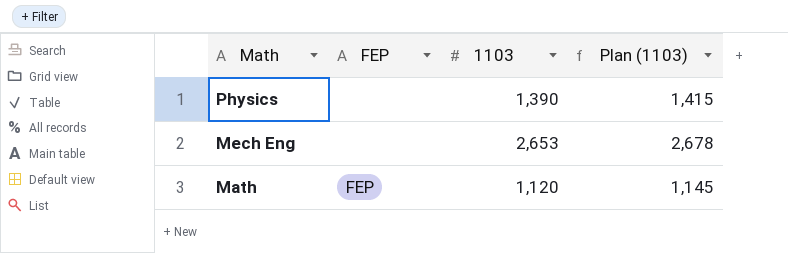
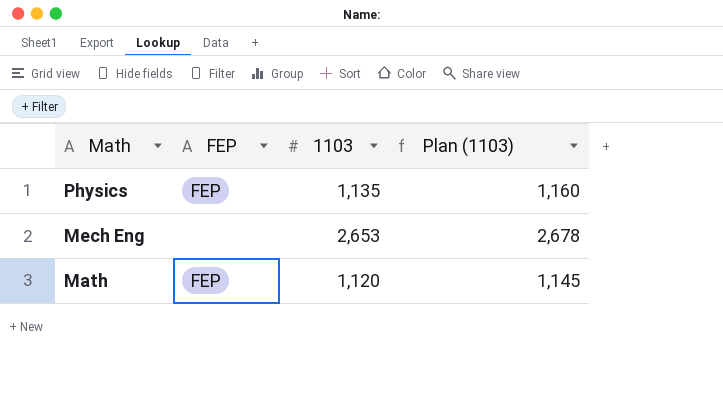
Physics | FEP: none -> FEP
Physics | 1103: 1,390 -> 1,135
Physics | Plan (1103): 1,415 -> 1,160

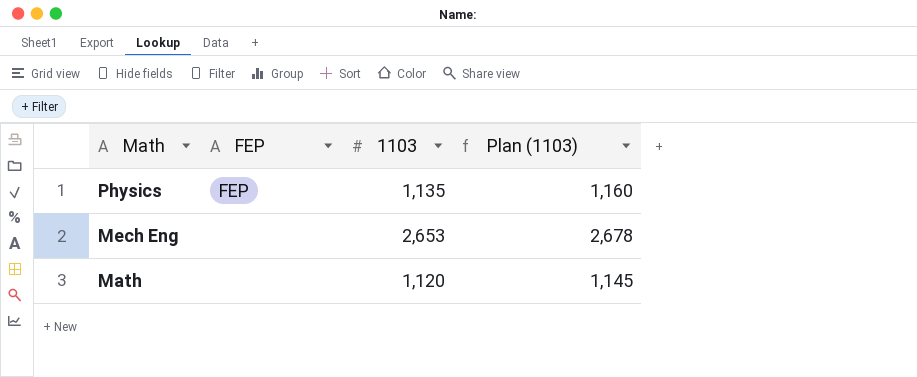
Math | FEP: FEP -> none

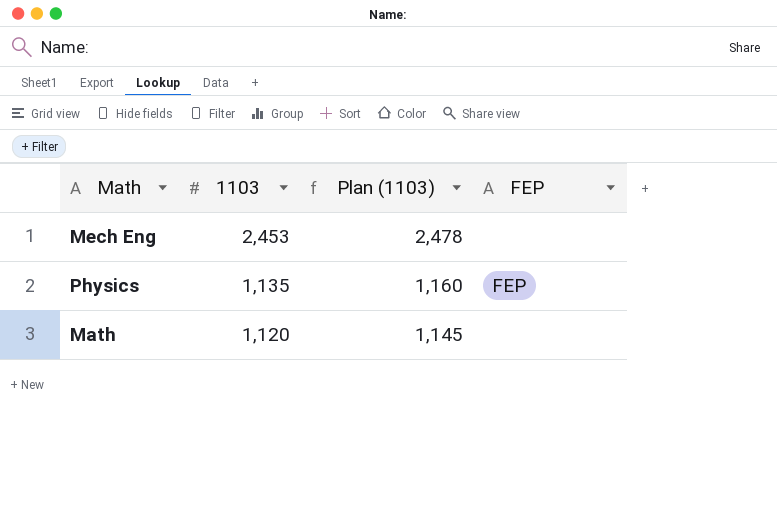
row order: Math descending -> 1103 descending
column FEP | position: 2 -> 4
Mech Eng | 1103: 2,653 -> 2,453
Mech Eng | Plan (1103): 2,678 -> 2,478

